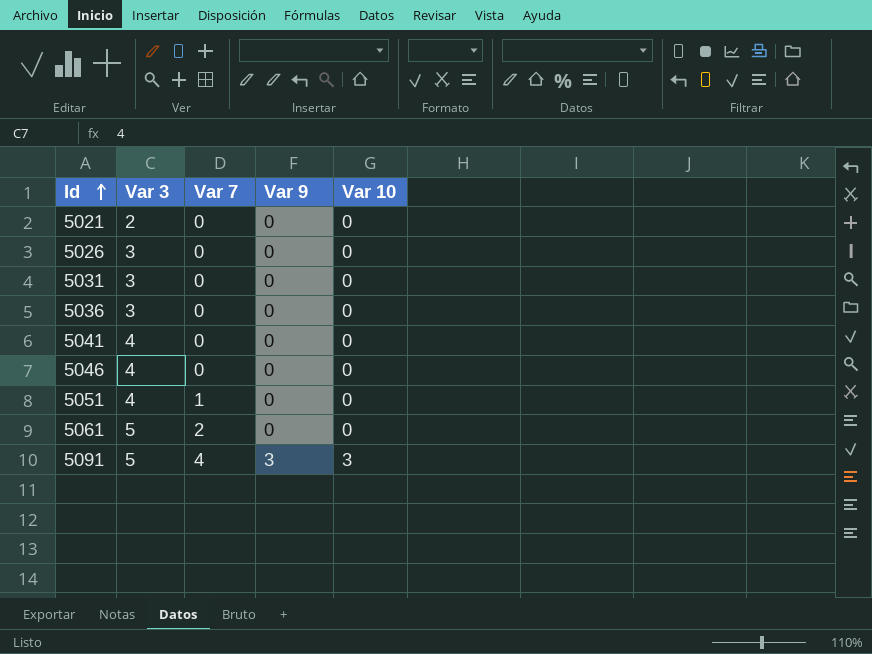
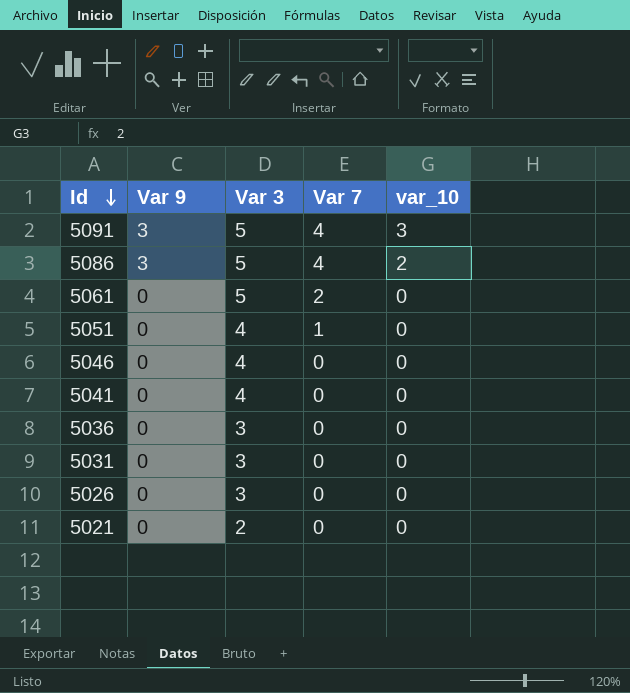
row order: Id ascending -> Id descending
column Var 9 | position: 4 -> 2
column name: Var 10 -> var_10
row 5086: none -> 3 | 5 | 4 | 2

